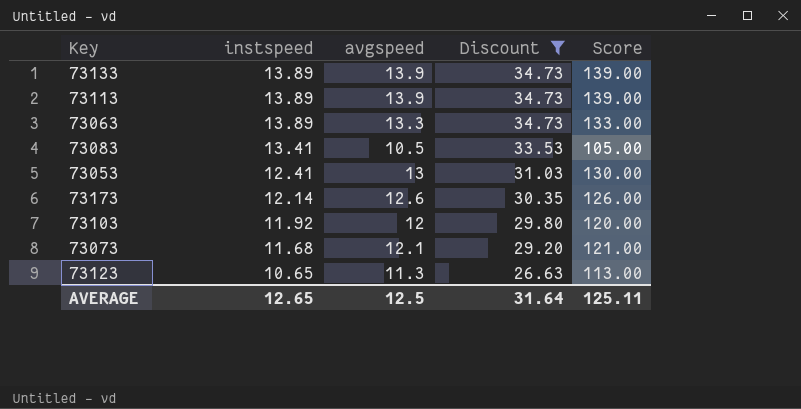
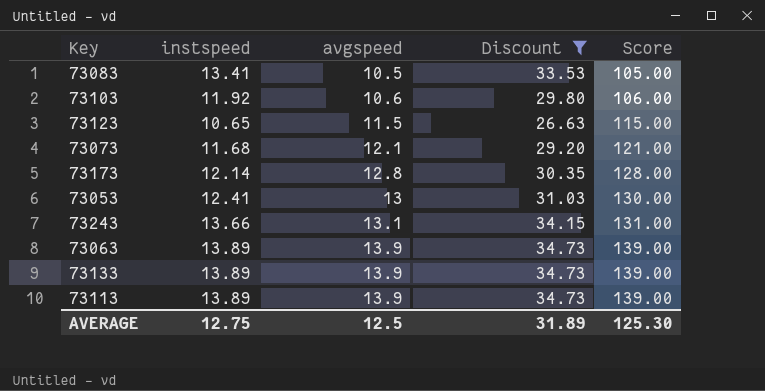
row order: instspeed descending -> avgspeed ascending
73103 | avgspeed: 12 -> 10.6
73103 | Score: 120.00 -> 106.00
73123 | avgspeed: 11.3 -> 11.5
73123 | Score: 113.00 -> 115.00
73173 | avgspeed: 12.6 -> 12.8
73173 | Score: 126.00 -> 128.00
row 73243: none -> 13.66 | 13.1 | 34.15 | 131.00
73063 | avgspeed: 13.3 -> 13.9
73063 | Score: 133.00 -> 139.00
AVERAGE | instspeed: 12.65 -> 12.75
AVERAGE | Discount: 31.64 -> 31.89
AVERAGE | Score: 125.11 -> 125.30

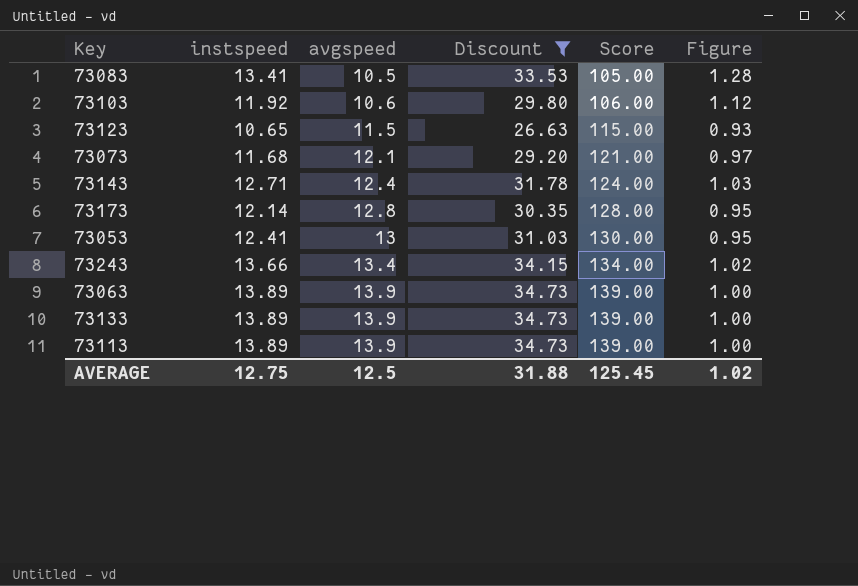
column Figure | formula: none -> [instspeed] / [avgspeed]
row 73143: none -> 12.71 | 12.4 | 31.78 | 124.00 | 1.03
73243 | avgspeed: 13.1 -> 13.4
73243 | Score: 131.00 -> 134.00
AVERAGE | Discount: 31.89 -> 31.88
AVERAGE | Score: 125.30 -> 125.45

